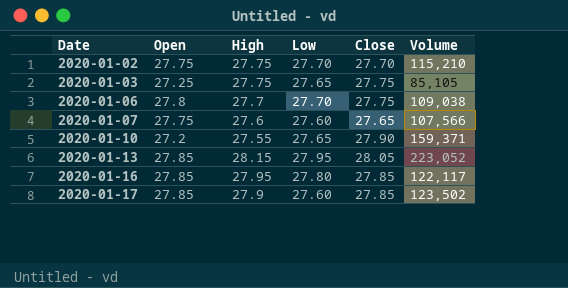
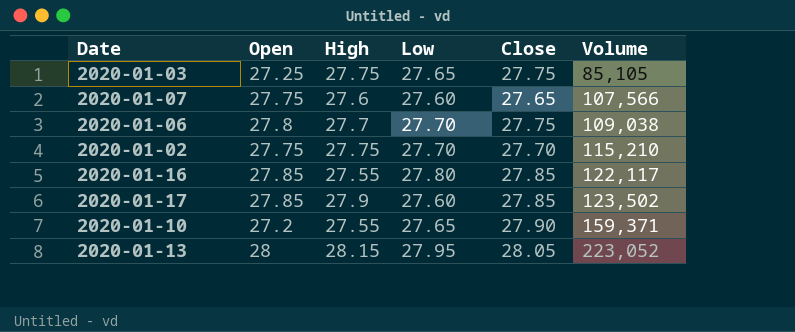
row order: Date ascending -> Volume ascending
2020-01-16 | High: 27.95 -> 27.55
2020-01-13 | Open: 27.85 -> 28

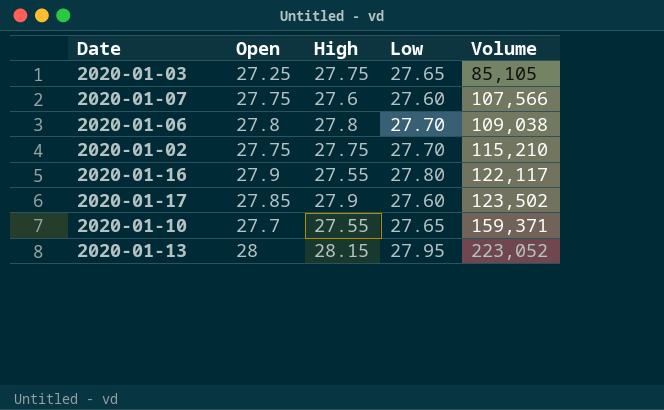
column Close | position: 5 -> none
2020-01-06 | High: 27.7 -> 27.8
2020-01-16 | Open: 27.85 -> 27.9
2020-01-10 | Open: 27.2 -> 27.7

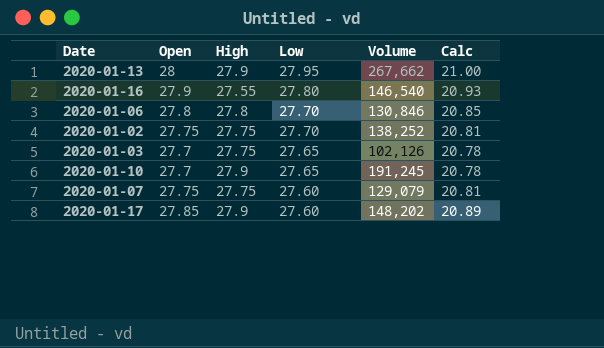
row order: Volume ascending -> Low descending
column Calc | formula: none -> [Open] * 0.75
2020-01-13 | High: 28.15 -> 27.9
2020-01-13 | Volume: 223,052 -> 267,662
2020-01-16 | Volume: 122,117 -> 146,540
2020-01-06 | Volume: 109,038 -> 130,846
2020-01-02 | Volume: 115,210 -> 138,252
2020-01-03 | Open: 27.25 -> 27.7
2020-01-03 | Volume: 85,105 -> 102,126
2020-01-10 | High: 27.55 -> 27.9
2020-01-10 | Volume: 159,371 -> 191,245
2020-01-07 | High: 27.6 -> 27.75
2020-01-07 | Volume: 107,566 -> 129,079
2020-01-17 | Volume: 123,502 -> 148,202

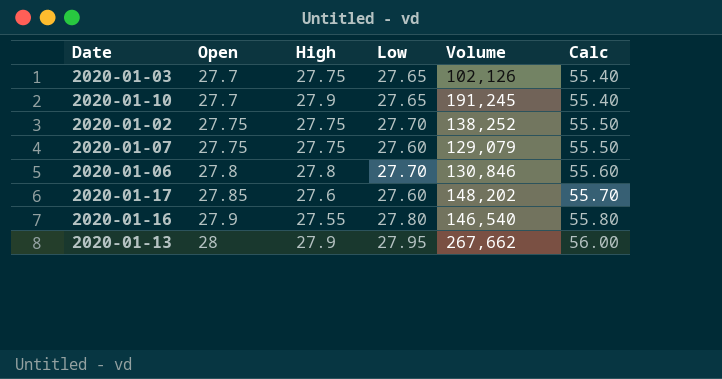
row order: Low descending -> Open ascending
column Calc | formula: [Open] * 0.75 -> [Open] * 2
2020-01-17 | High: 27.9 -> 27.6

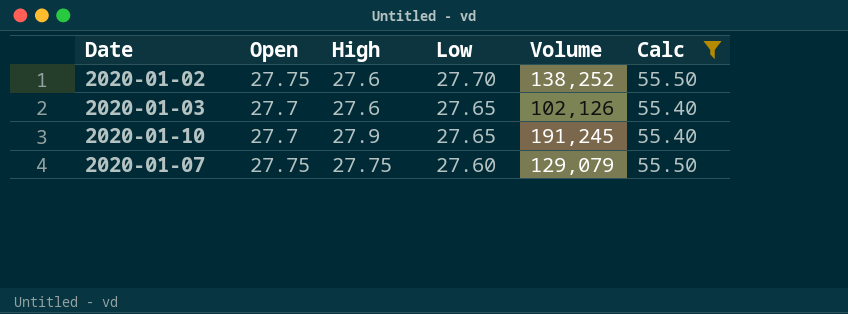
filter: none -> Calc <= 55.50
row order: Open ascending -> Low descending
2020-01-02 | High: 27.75 -> 27.6
2020-01-03 | High: 27.75 -> 27.6

